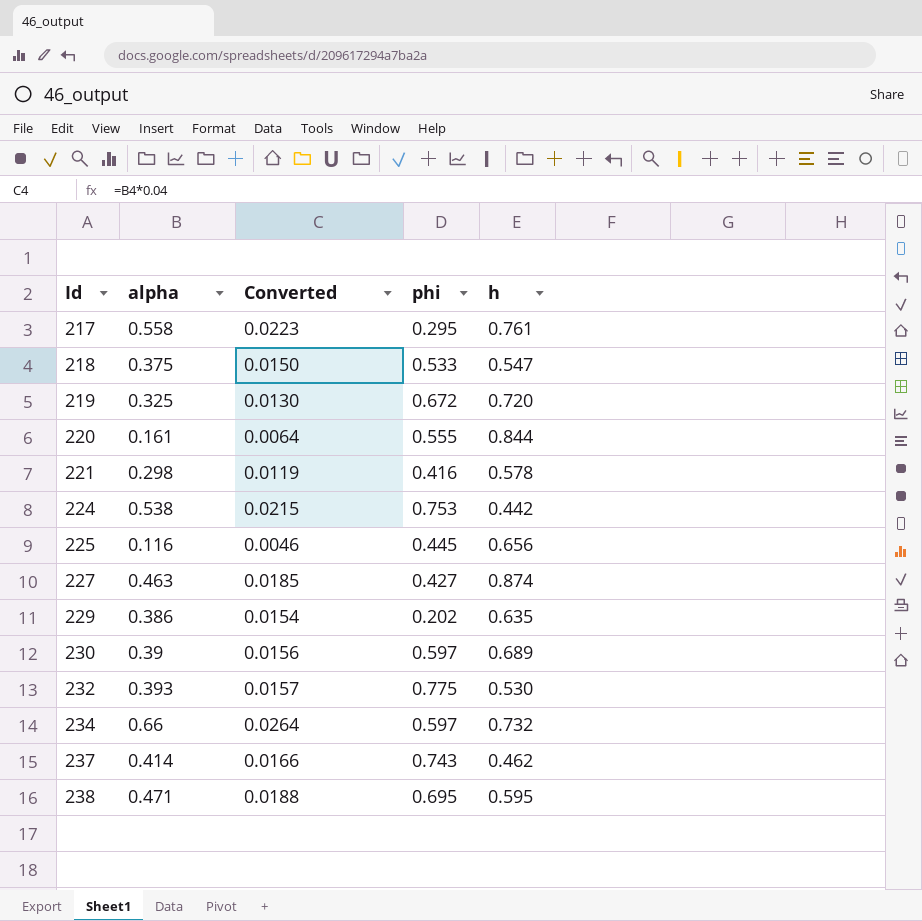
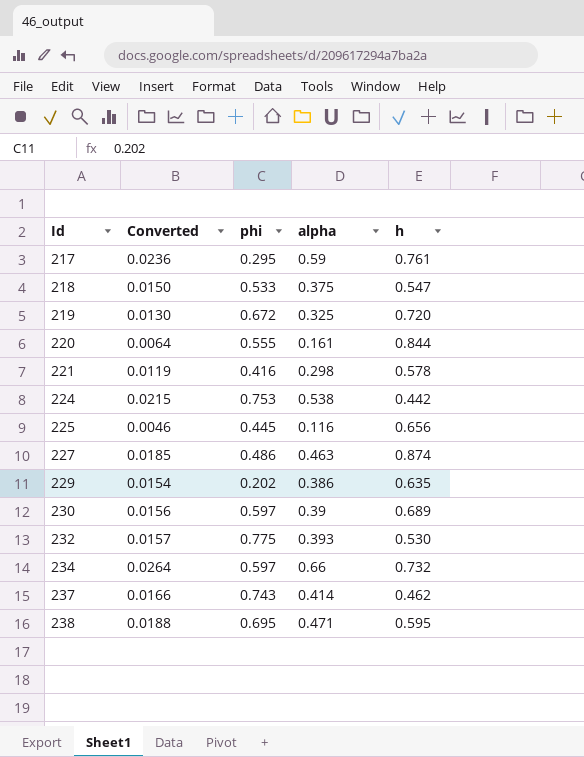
column alpha | position: 2 -> 4
217 | Converted: 0.0223 -> 0.0236
217 | alpha: 0.558 -> 0.59
227 | phi: 0.427 -> 0.486

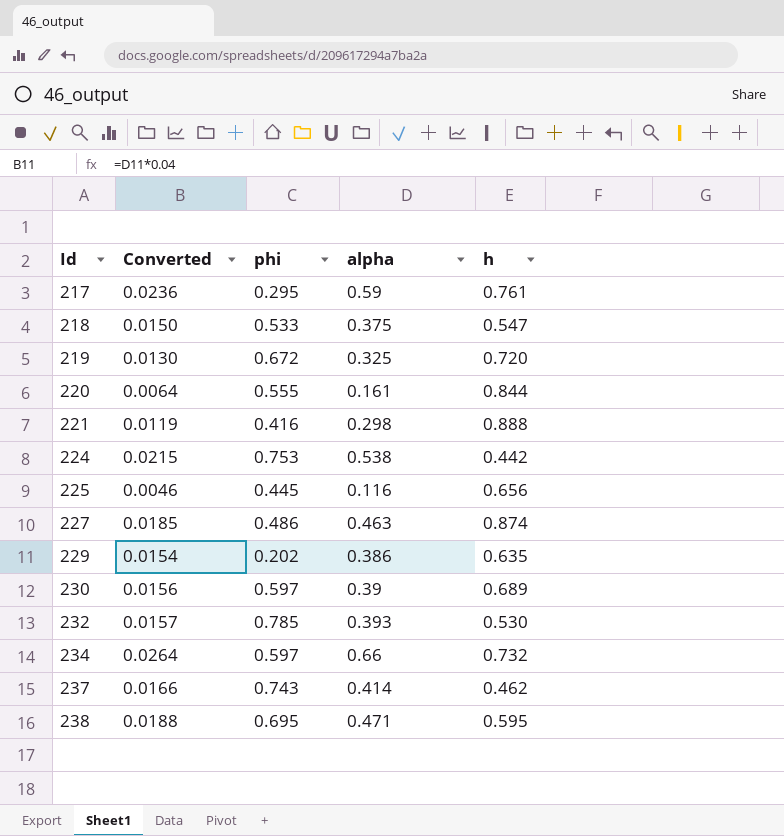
221 | h: 0.578 -> 0.888
232 | phi: 0.775 -> 0.785

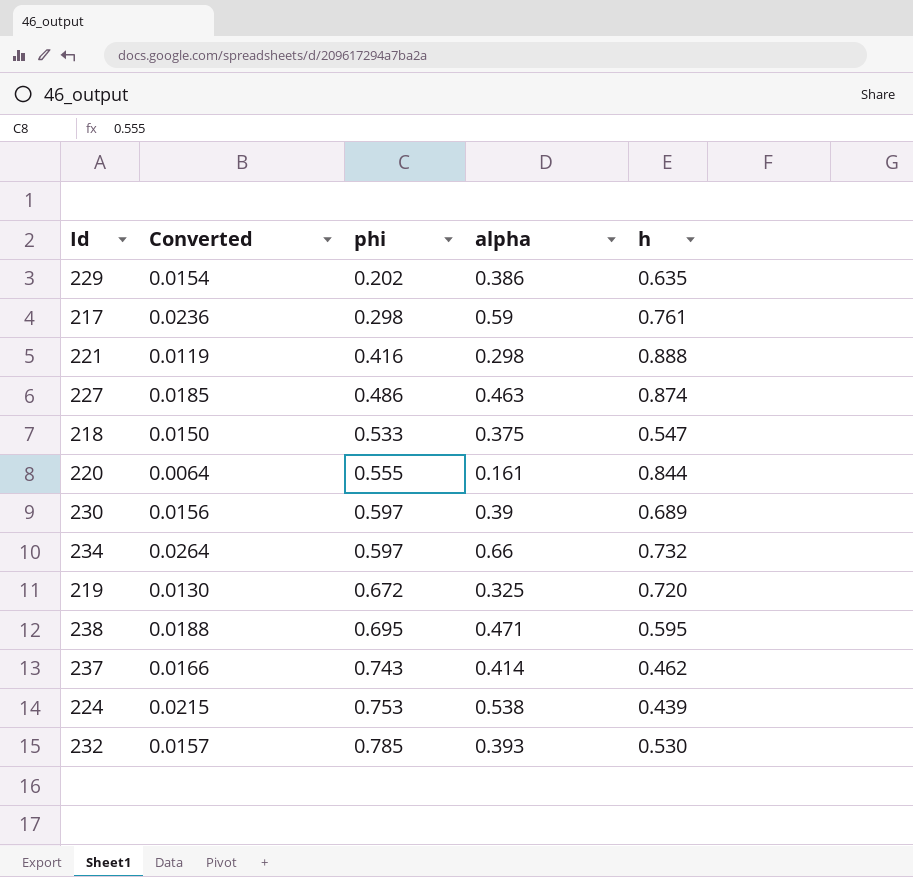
row order: Id ascending -> phi ascending
row 225: 0.0046 | 0.445 | 0.116 | 0.656 -> none
217 | phi: 0.295 -> 0.298
224 | h: 0.442 -> 0.439

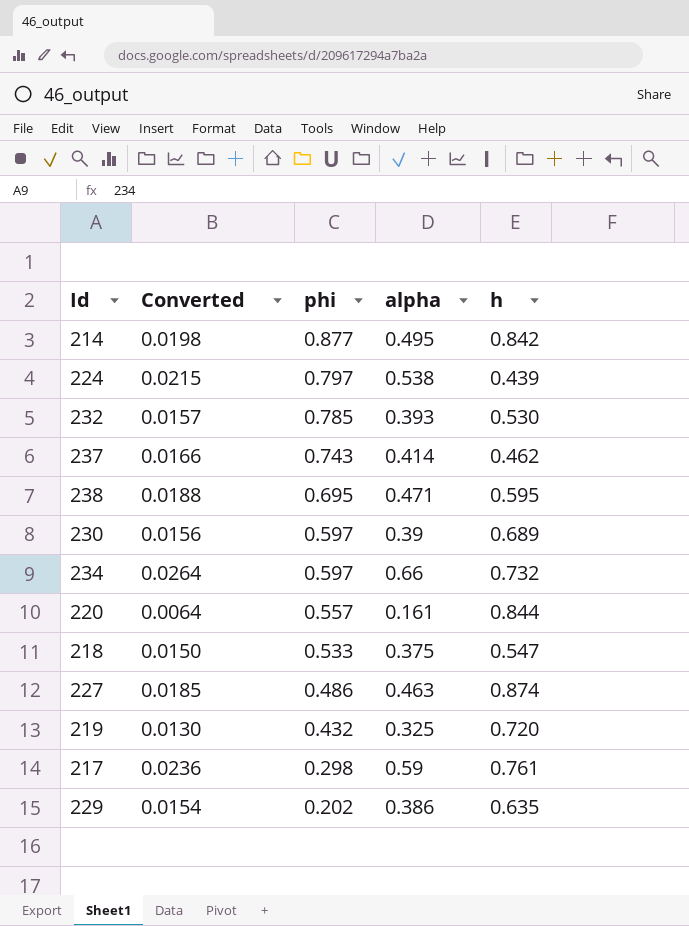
row order: phi ascending -> phi descending
row 221: 0.0119 | 0.416 | 0.298 | 0.888 -> none
row 214: none -> 0.0198 | 0.877 | 0.495 | 0.842
224 | phi: 0.753 -> 0.797
220 | phi: 0.555 -> 0.557
219 | phi: 0.672 -> 0.432

